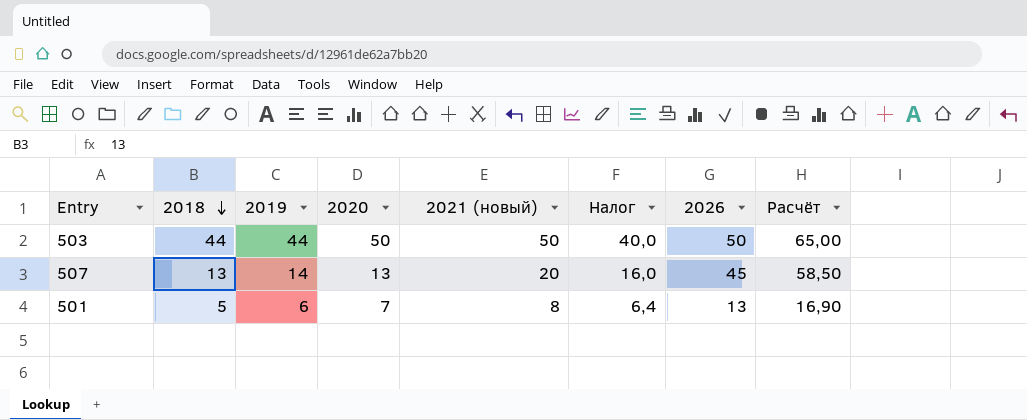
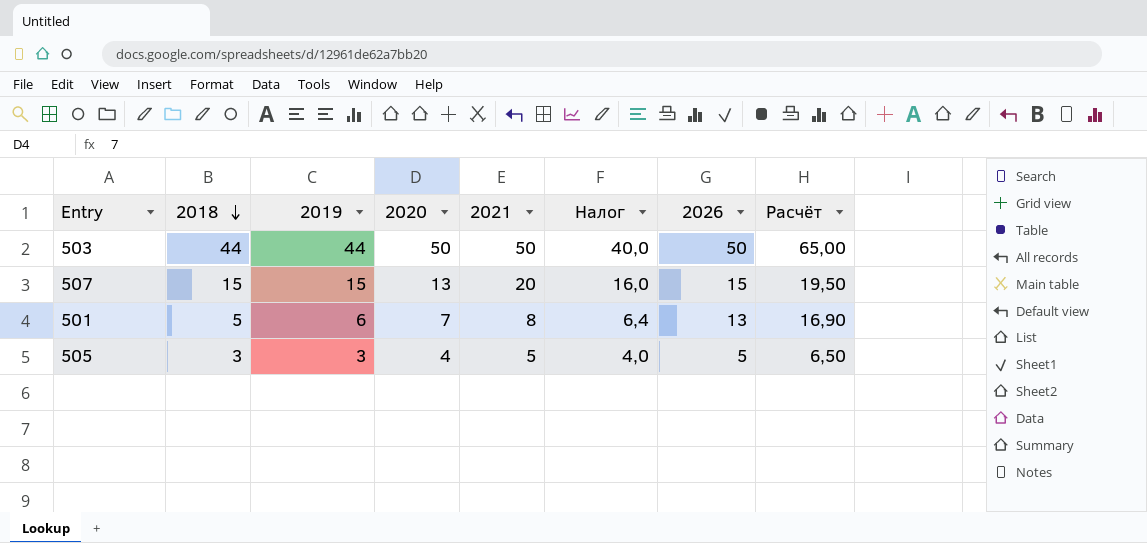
column name: 2021 (новый) -> 2021
507 | 2018: 13 -> 15
507 | 2019: 14 -> 15
507 | 2026: 45 -> 15
507 | Расчёт: 58,50 -> 19,50
row 505: none -> 3 | 3 | 4 | 5 | 4,0 | 5 | 6,50

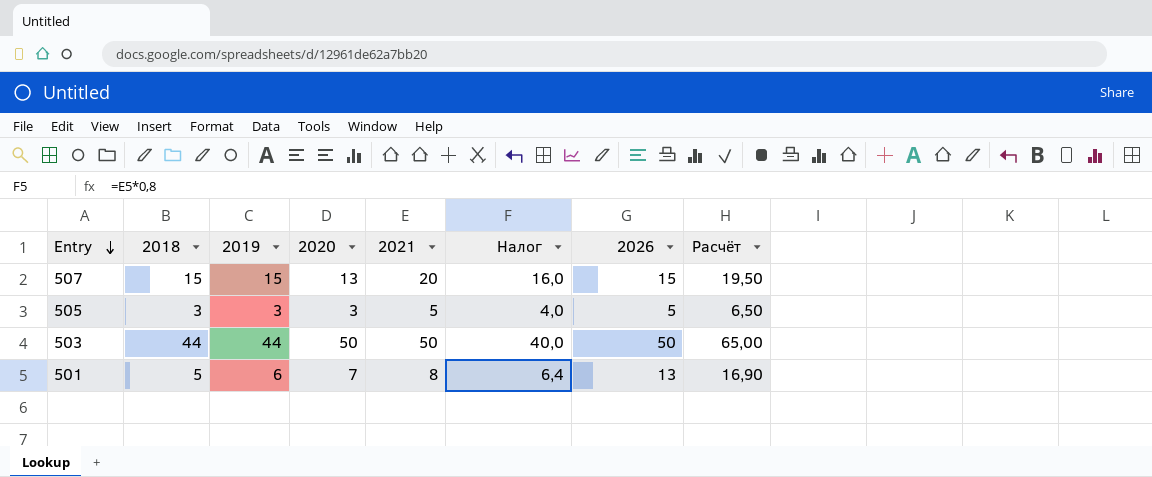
row order: 2018 descending -> Entry descending
505 | 2020: 4 -> 3

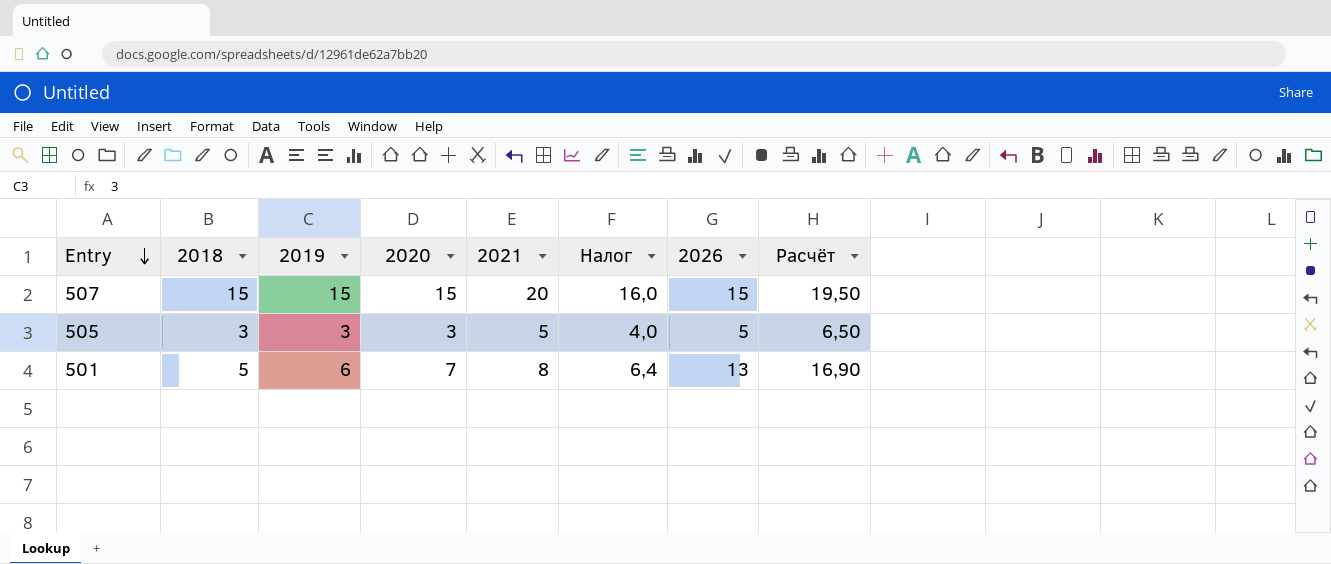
row 503: 44 | 44 | 50 | 50 | 40,0 | 50 | 65,00 -> none
507 | 2020: 13 -> 15

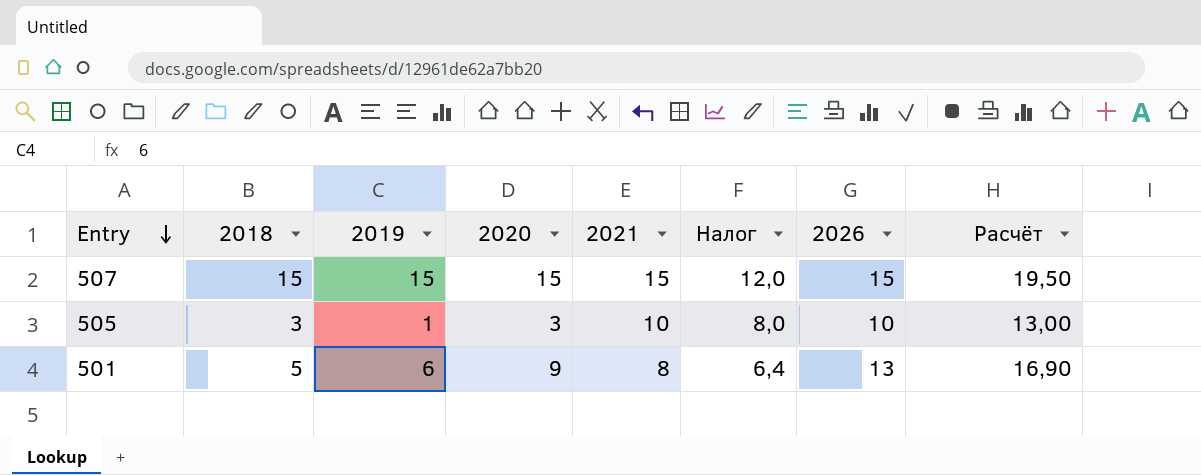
507 | 2021: 20 -> 15
507 | Налог: 16,0 -> 12,0
505 | 2019: 3 -> 1
505 | 2021: 5 -> 10
505 | Налог: 4,0 -> 8,0
505 | 2026: 5 -> 10
505 | Расчёт: 6,50 -> 13,00
501 | 2020: 7 -> 9

